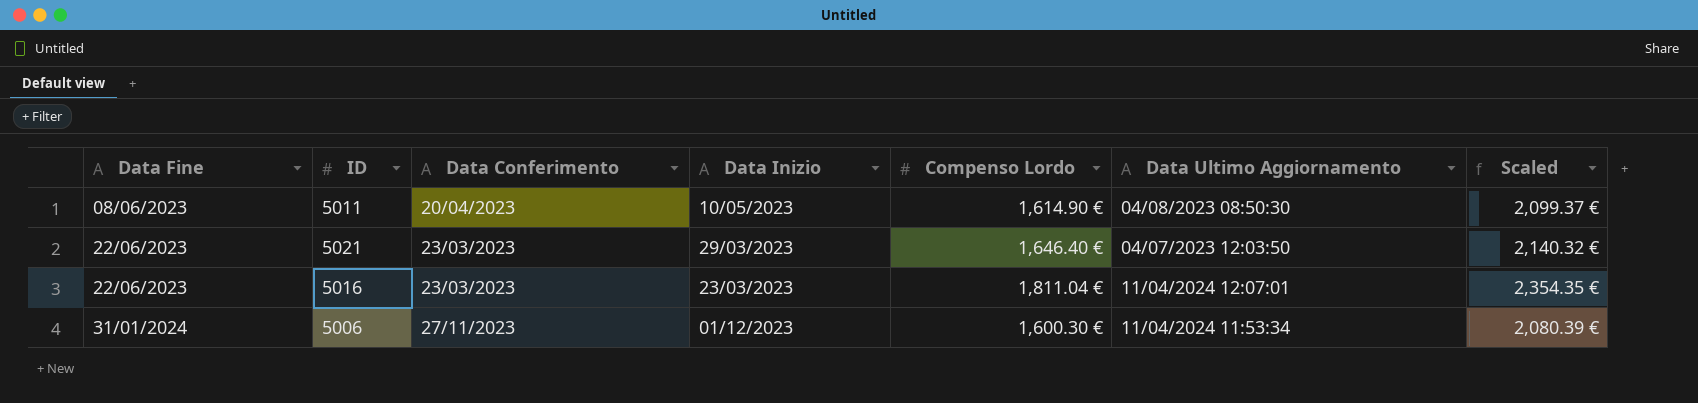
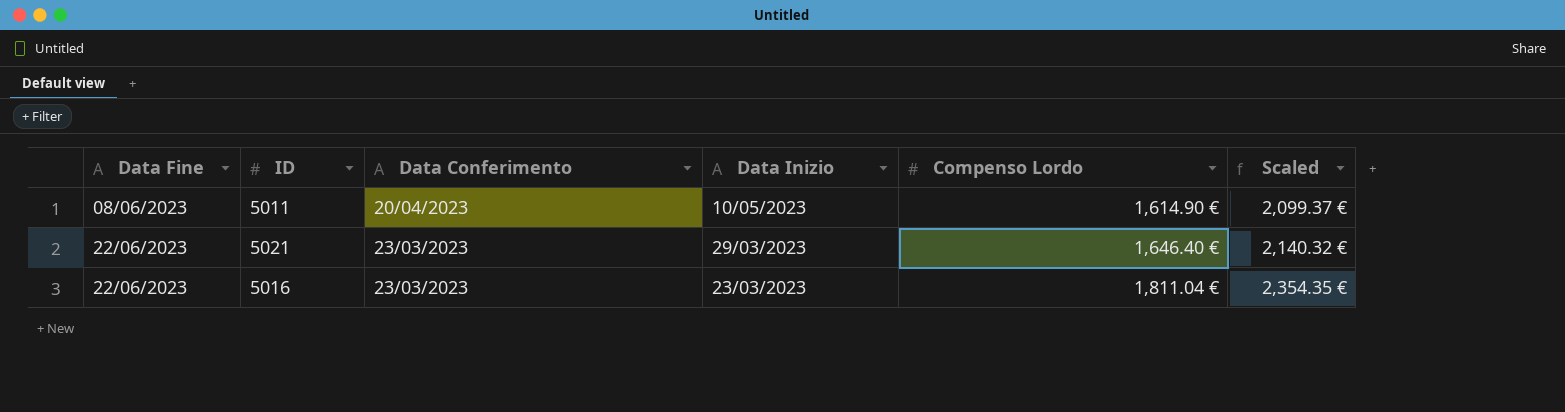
column Data Ultimo Aggiornamento | position: 6 -> none
row 5006: 31/01/2024 | 27/11/2023 | 01/12/2023 | 1,600.30 € | 11/04/2024 11:53:34 | 2,080.39 € -> none

